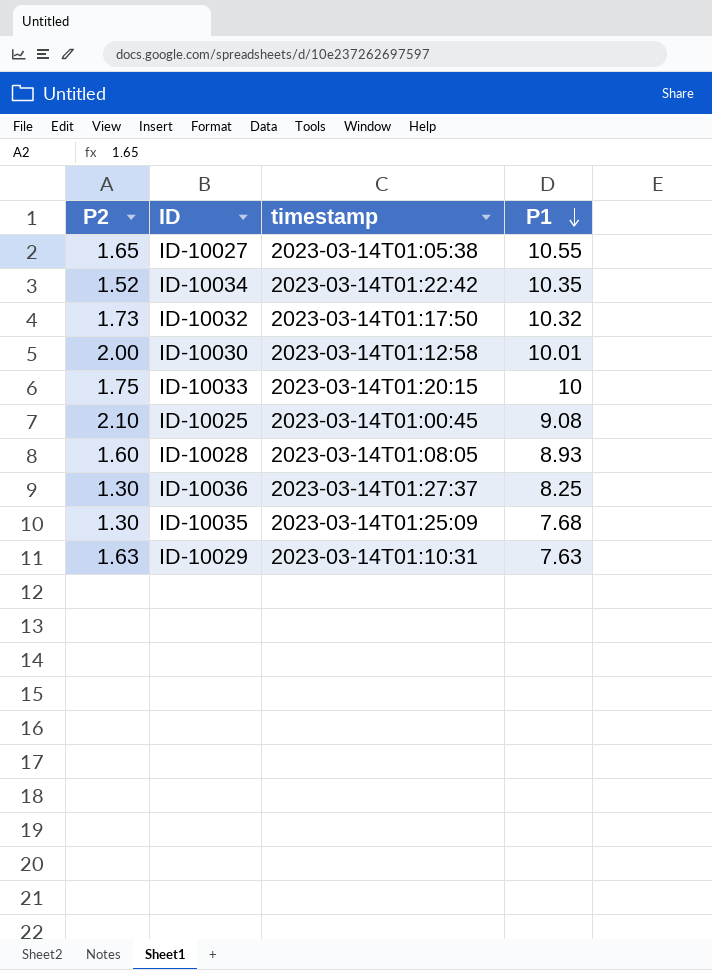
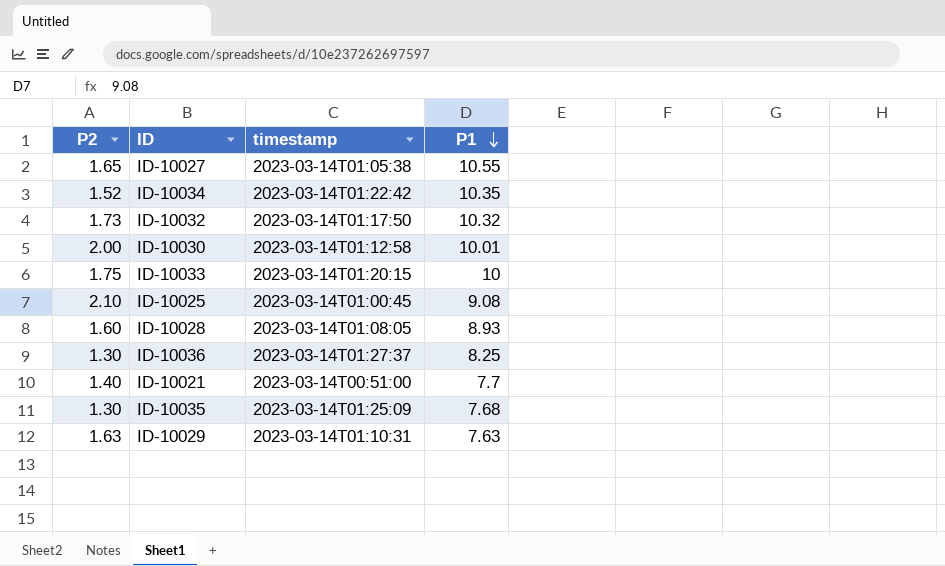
row ID-10021: none -> 1.40 | 2023-03-14T00:51:00 | 7.7

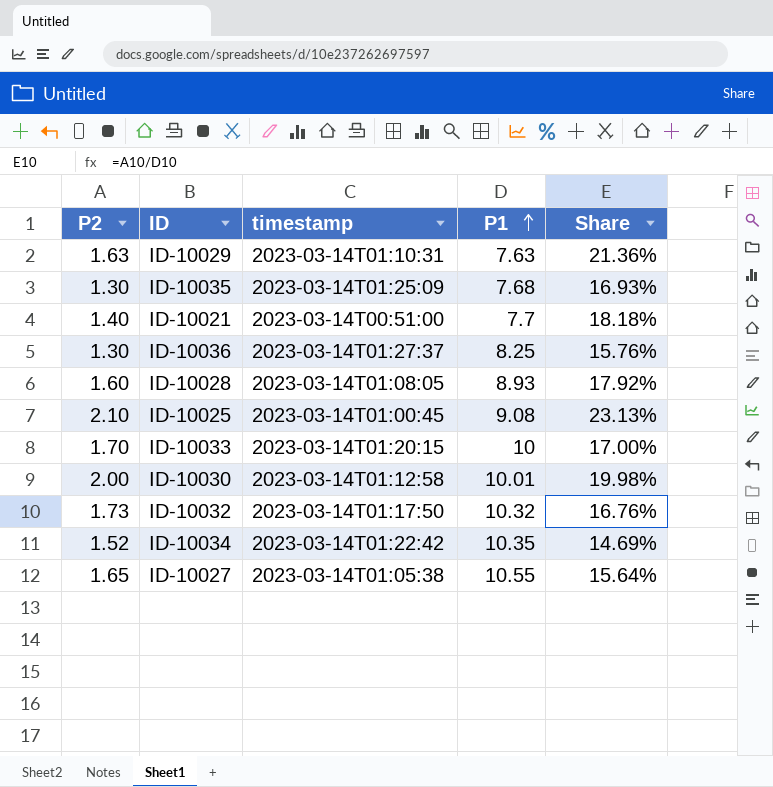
row order: P1 descending -> P1 ascending
column Share | formula: none -> [P2] / [P1]
ID-10033 | P2: 1.75 -> 1.70

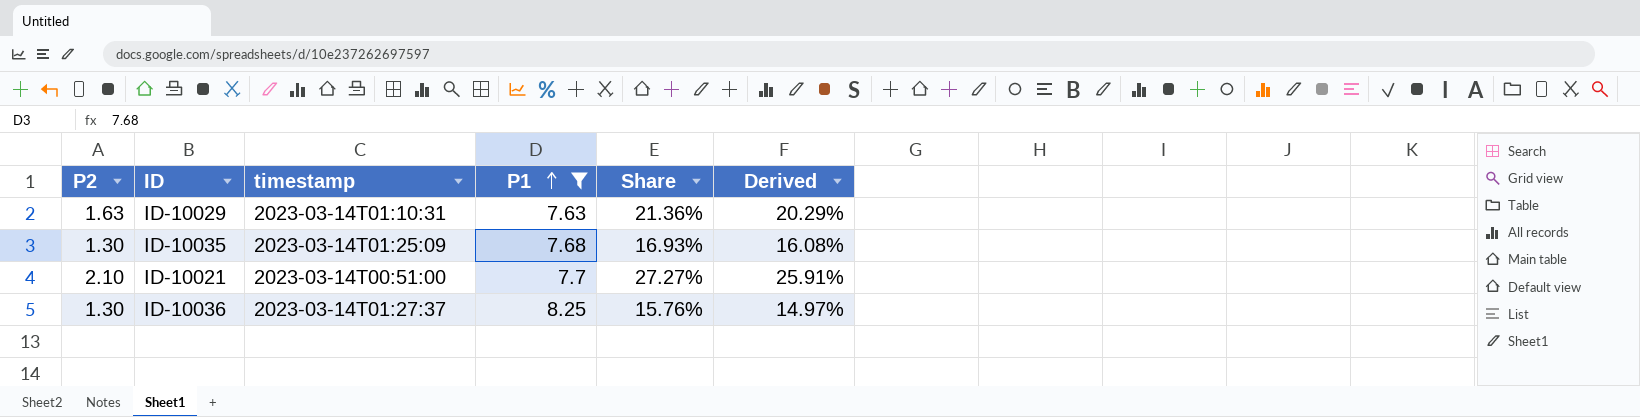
filter: none -> P1 <= 8.25
column Derived | formula: none -> [Share] * 0.95
ID-10021 | P2: 1.40 -> 2.10
ID-10021 | Share: 18.18% -> 27.27%

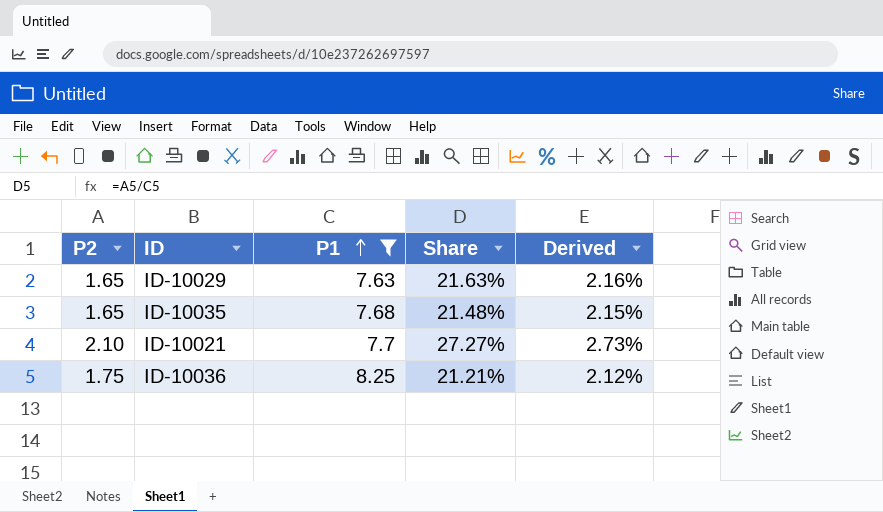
column timestamp | position: 3 -> none
column Derived | formula: [Share] * 0.95 -> [Share] * 0.1
ID-10029 | P2: 1.63 -> 1.65
ID-10029 | Share: 21.36% -> 21.63%
ID-10035 | P2: 1.30 -> 1.65
ID-10035 | Share: 16.93% -> 21.48%
ID-10036 | P2: 1.30 -> 1.75
ID-10036 | Share: 15.76% -> 21.21%

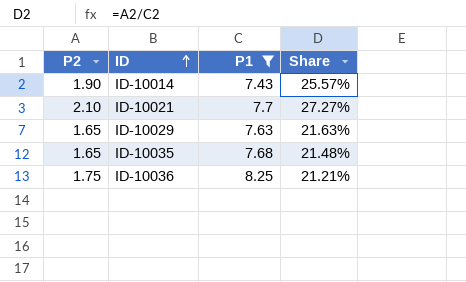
row order: P1 ascending -> ID ascending
column Derived | formula: [Share] * 0.1 -> none
row ID-10014: none -> 1.90 | 7.43 | 25.57%

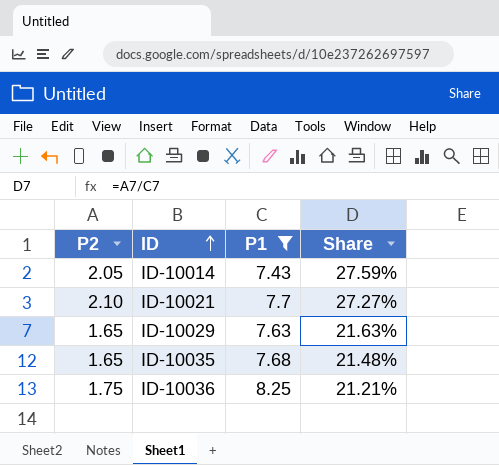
ID-10014 | P2: 1.90 -> 2.05
ID-10014 | Share: 25.57% -> 27.59%

